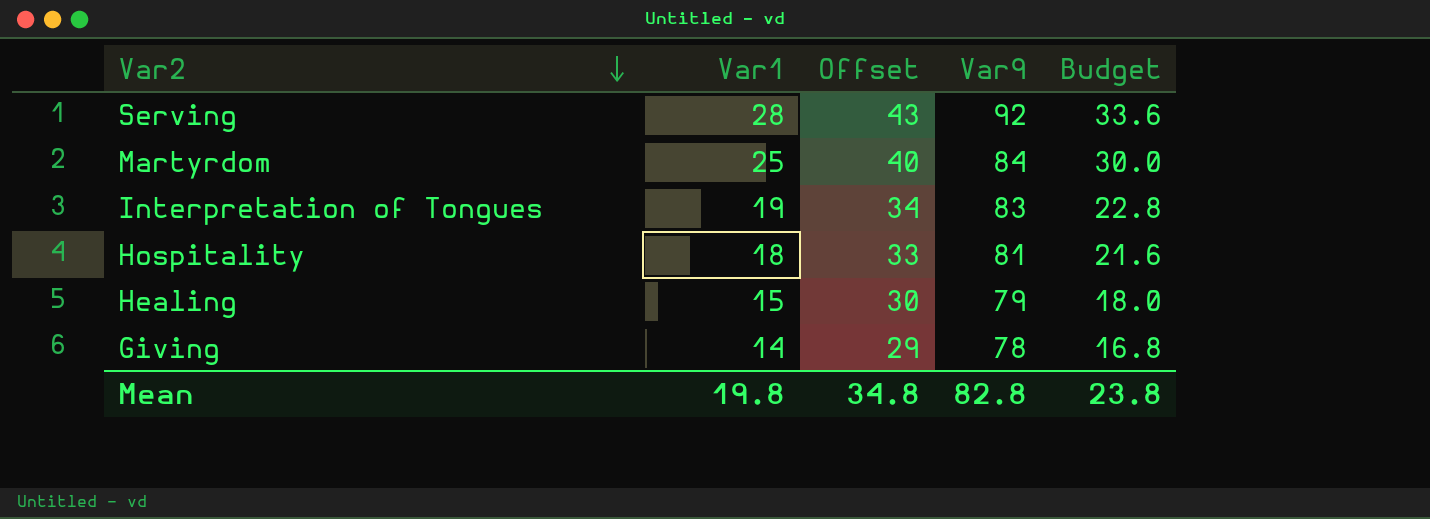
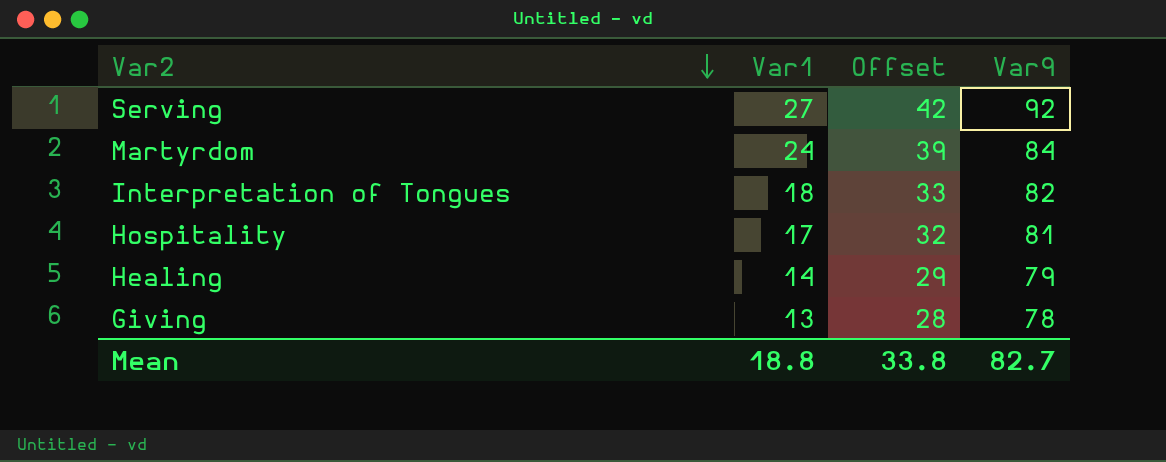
column Budget | formula: [Var1] * 1.2 -> none
Serving | Var1: 28 -> 27
Serving | Offset: 43 -> 42
Martyrdom | Var1: 25 -> 24
Martyrdom | Offset: 40 -> 39
Interpretation of Tongues | Var1: 19 -> 18
Interpretation of Tongues | Offset: 34 -> 33
Interpretation of Tongues | Var9: 83 -> 82
Hospitality | Var1: 18 -> 17
Hospitality | Offset: 33 -> 32
Healing | Var1: 15 -> 14
Healing | Offset: 30 -> 29
Giving | Var1: 14 -> 13
Giving | Offset: 29 -> 28
Mean | Var1: 19.8 -> 18.8
Mean | Offset: 34.8 -> 33.8
Mean | Var9: 82.8 -> 82.7

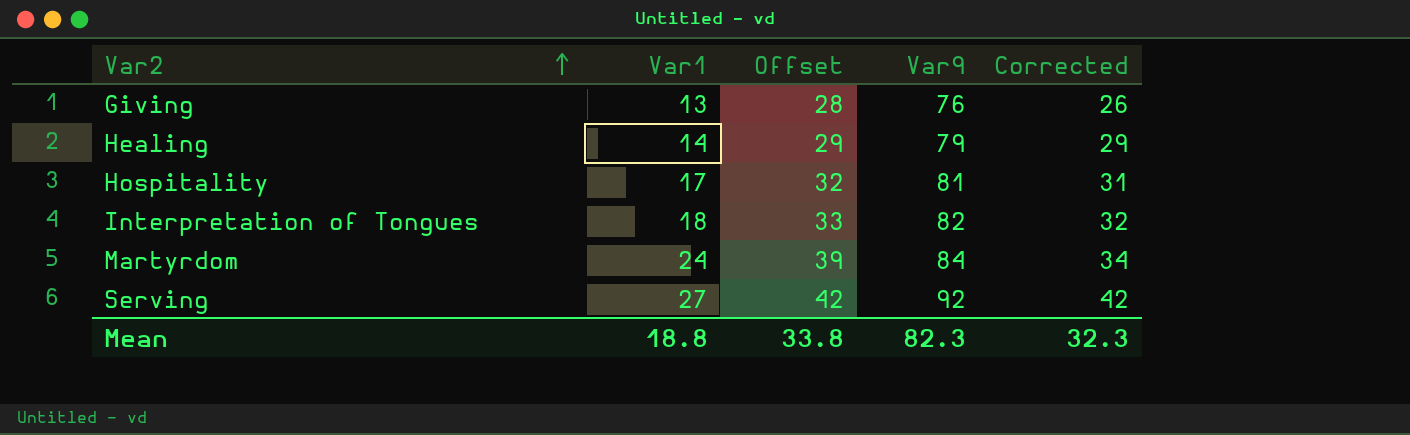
row order: Var2 descending -> Var2 ascending
column Corrected | formula: none -> [Var9] - 50
Giving | Var9: 78 -> 76
Mean | Var9: 82.7 -> 82.3

